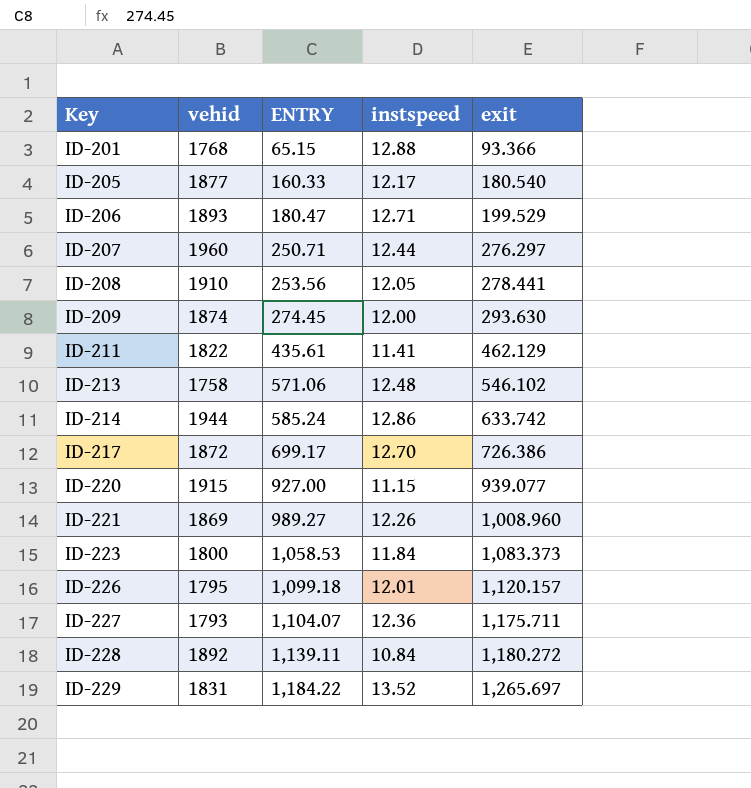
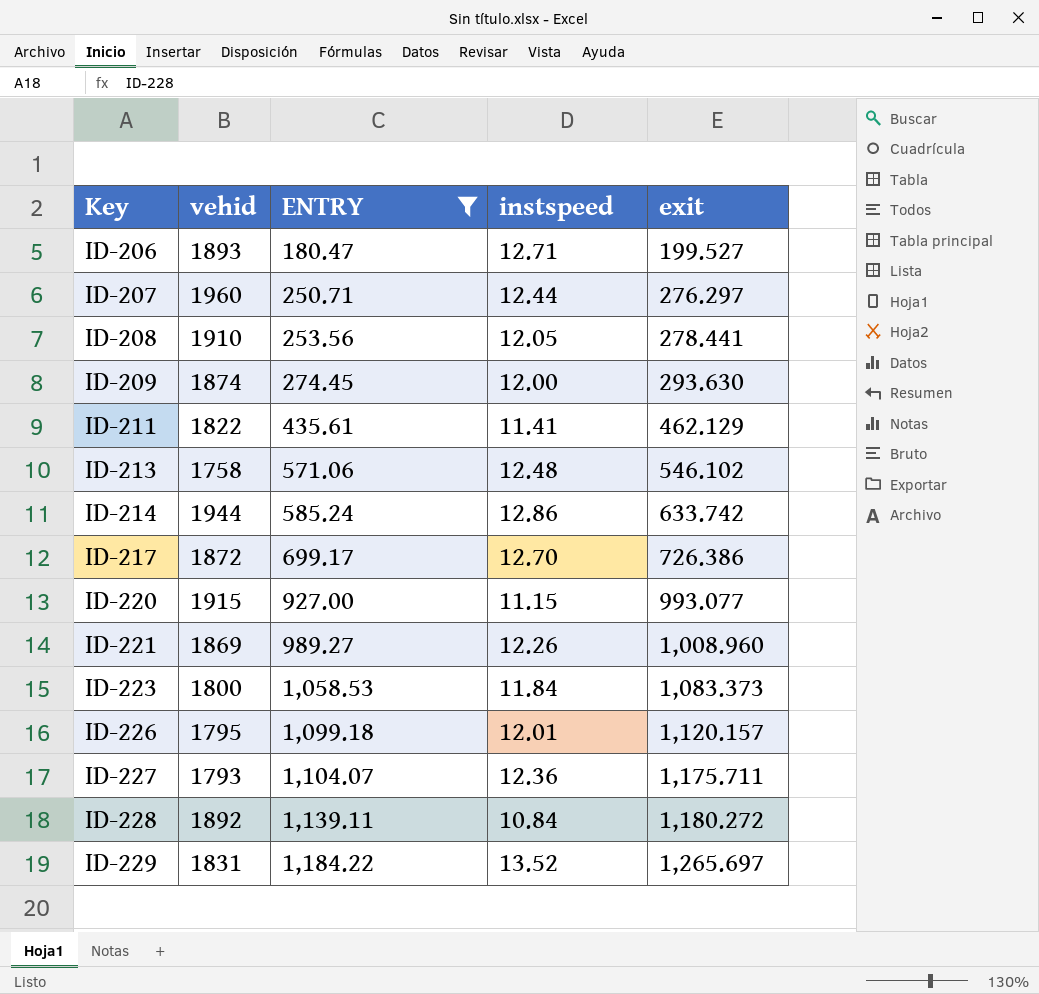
filter: none -> ENTRY >= 180.47
ID-206 | exit: 199.529 -> 199.527
ID-220 | exit: 939.077 -> 993.077

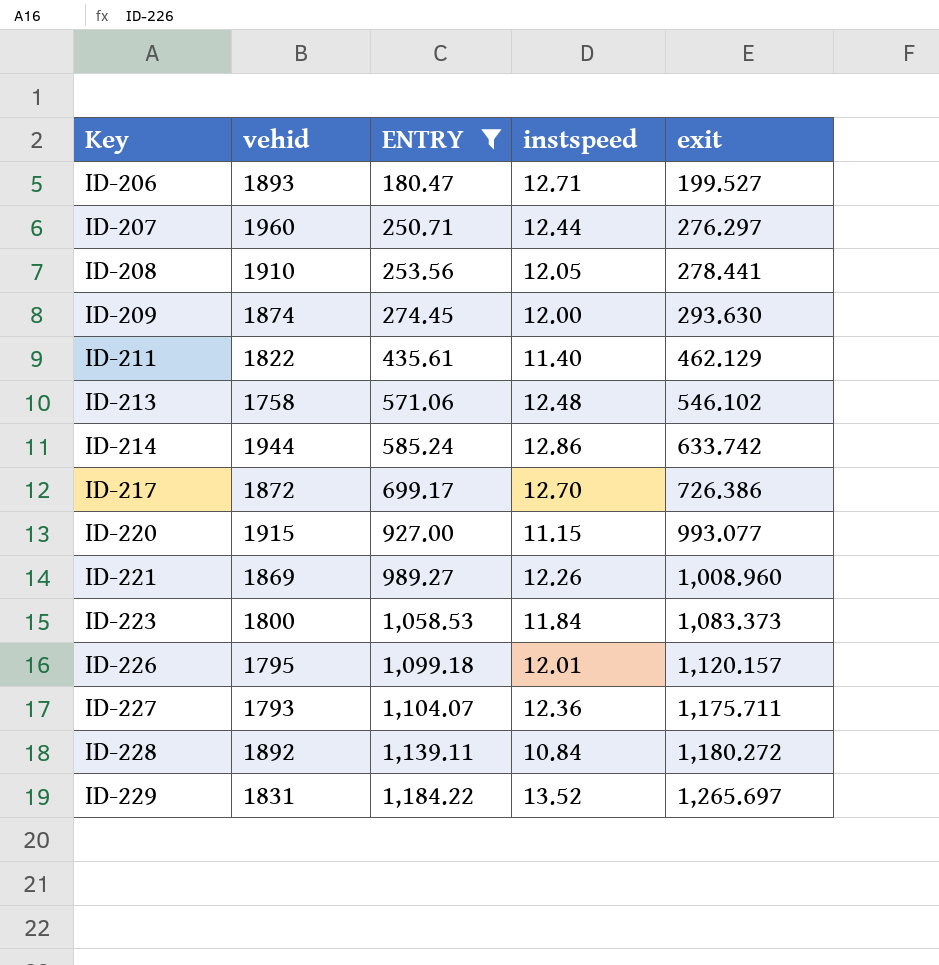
ID-211 | instspeed: 11.41 -> 11.40

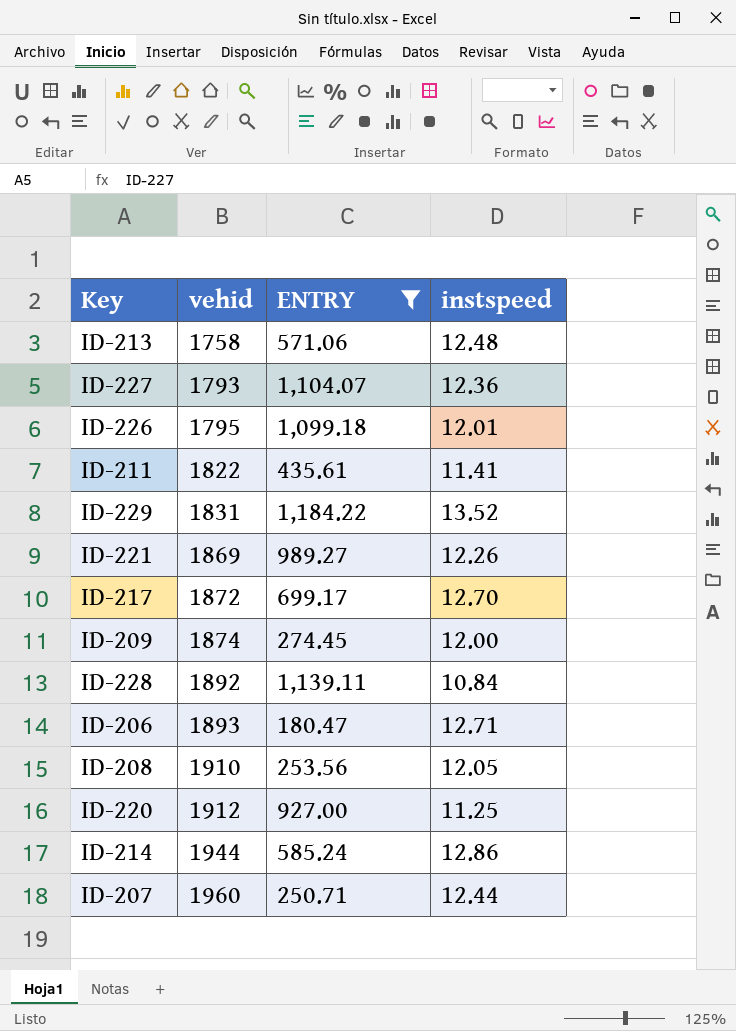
row order: Key ascending -> vehid ascending
column exit | position: 5 -> none
row ID-223: 1800 | 1,058.53 | 11.84 | 1,083.373 -> none
ID-211 | instspeed: 11.40 -> 11.41
ID-220 | vehid: 1915 -> 1912
ID-220 | instspeed: 11.15 -> 11.25

